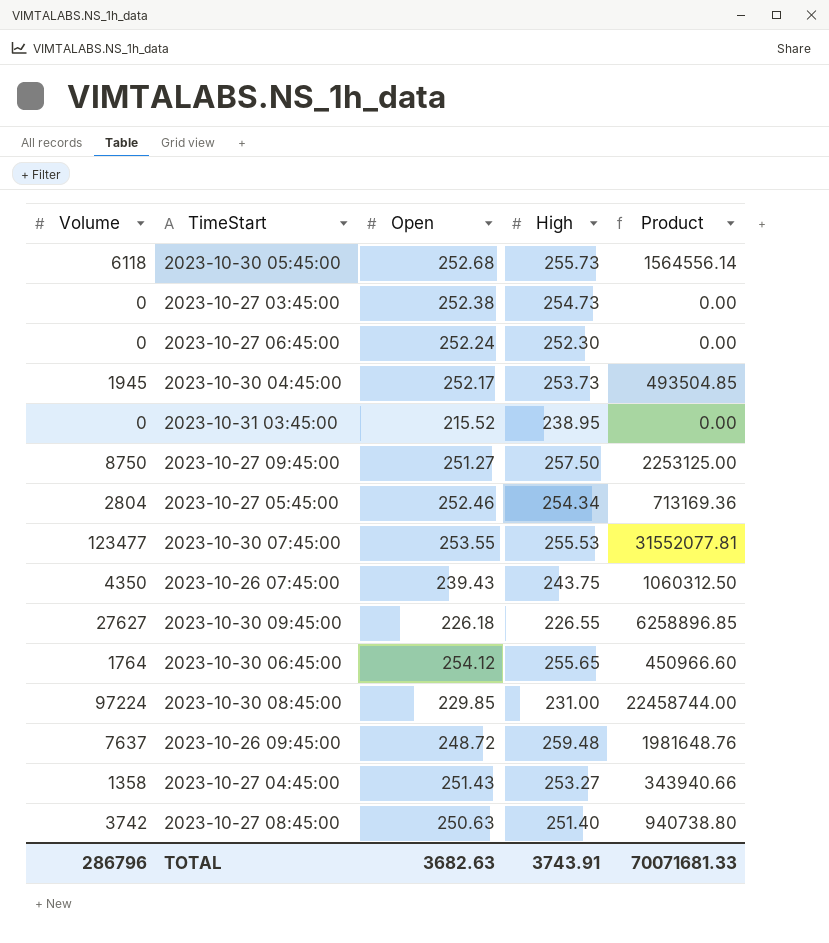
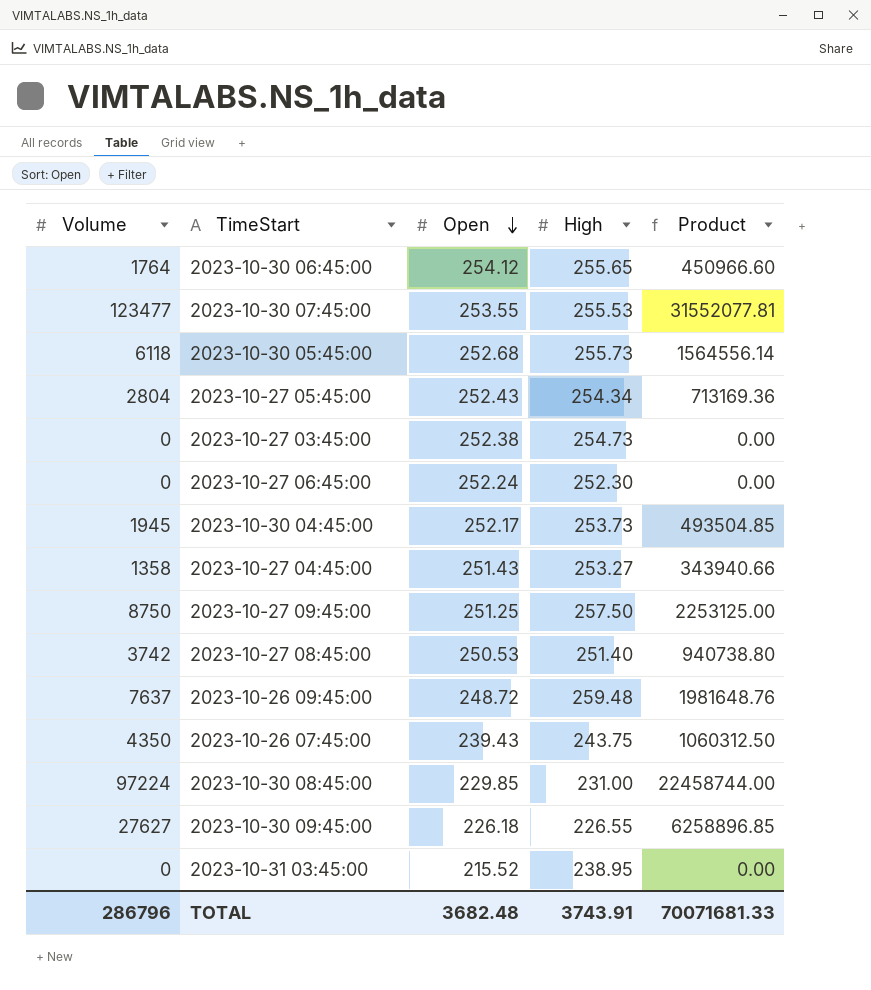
row order: none -> Open descending
2023-10-27 05:45:00 | Open: 252.46 -> 252.43
2023-10-27 09:45:00 | Open: 251.27 -> 251.25
2023-10-27 08:45:00 | Open: 250.63 -> 250.53
TOTAL | Open: 3682.63 -> 3682.48

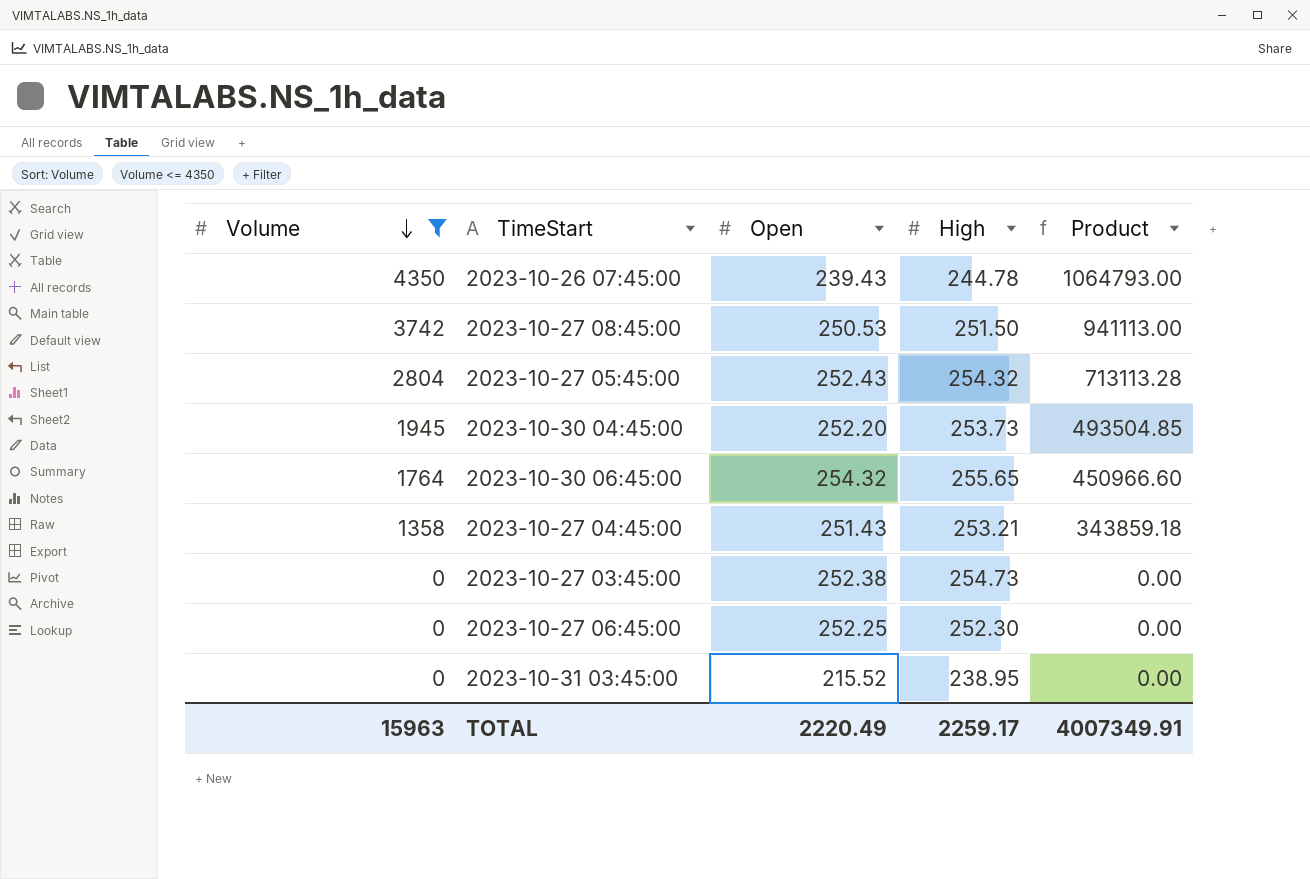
filter: none -> Volume <= 4350
row order: Open descending -> Volume descending
2023-10-26 07:45:00 | High: 243.75 -> 244.78
2023-10-26 07:45:00 | Product: 1060312.50 -> 1064793.00
2023-10-27 08:45:00 | High: 251.40 -> 251.50
2023-10-27 08:45:00 | Product: 940738.80 -> 941113.00
2023-10-27 05:45:00 | High: 254.34 -> 254.32
2023-10-27 05:45:00 | Product: 713169.36 -> 713113.28
2023-10-30 04:45:00 | Open: 252.17 -> 252.20
2023-10-30 06:45:00 | Open: 254.12 -> 254.32
2023-10-27 04:45:00 | High: 253.27 -> 253.21
2023-10-27 04:45:00 | Product: 343940.66 -> 343859.18
2023-10-27 06:45:00 | Open: 252.24 -> 252.25
TOTAL | Volume: 286796 -> 15963
TOTAL | Open: 3682.48 -> 2220.49
TOTAL | High: 3743.91 -> 2259.17
TOTAL | Product: 70071681.33 -> 4007349.91

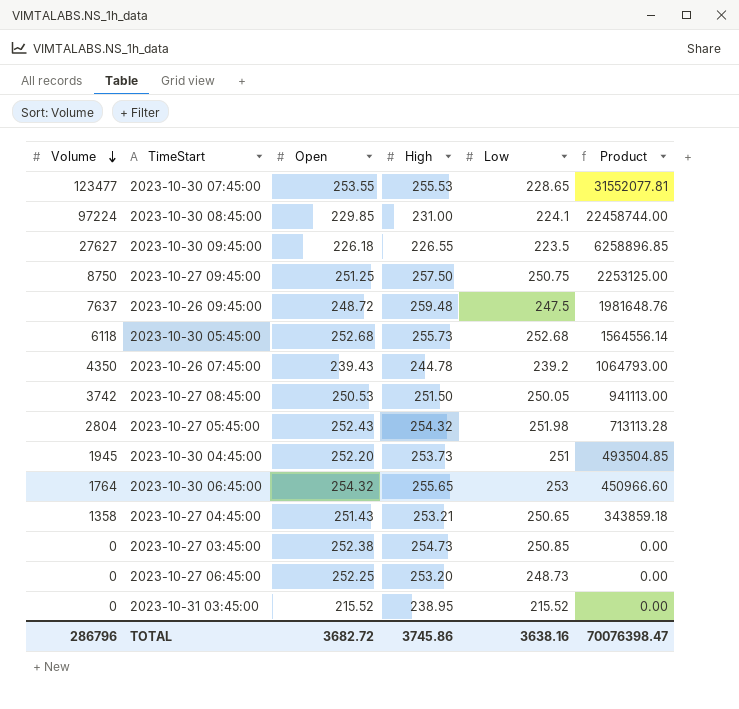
filter: Volume <= 4350 -> none
column Low | position: none -> 5
2023-10-27 06:45:00 | High: 252.30 -> 253.20
TOTAL | Volume: 15963 -> 286796
TOTAL | Open: 2220.49 -> 3682.72
TOTAL | High: 2259.17 -> 3745.86
TOTAL | Product: 4007349.91 -> 70076398.47

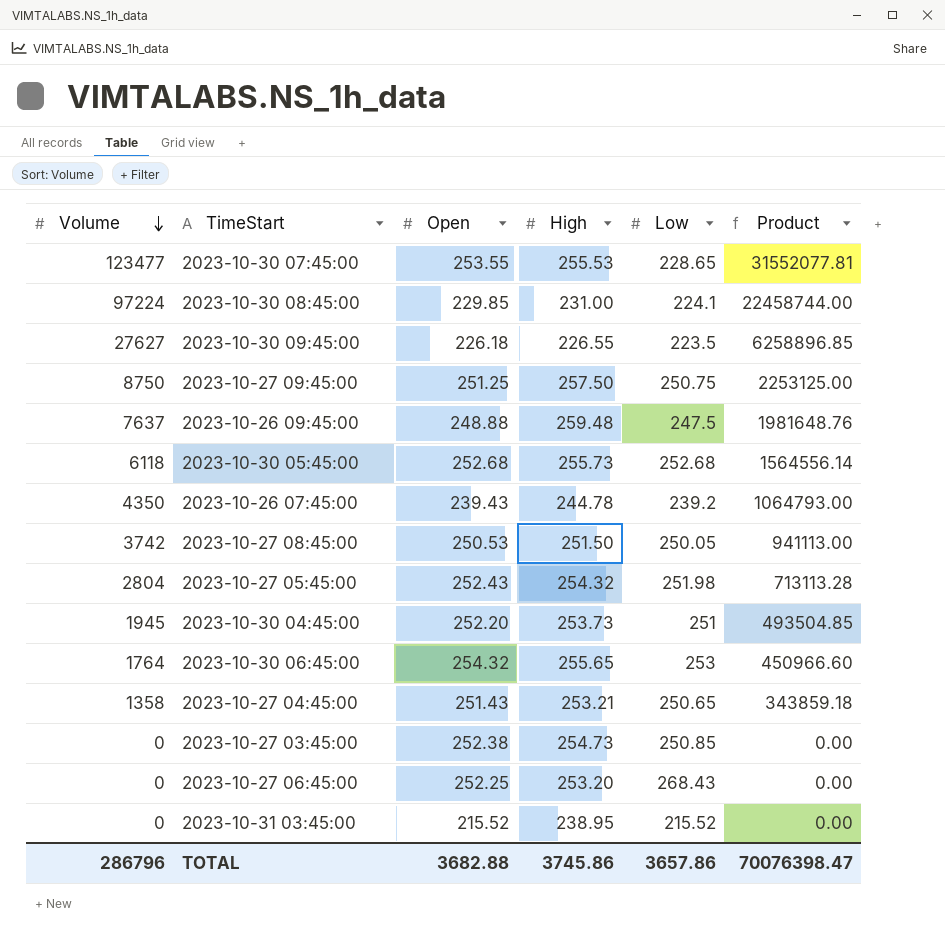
2023-10-26 09:45:00 | Open: 248.72 -> 248.88
2023-10-27 06:45:00 | Low: 248.73 -> 268.43
TOTAL | Open: 3682.72 -> 3682.88
TOTAL | Low: 3638.16 -> 3657.86

